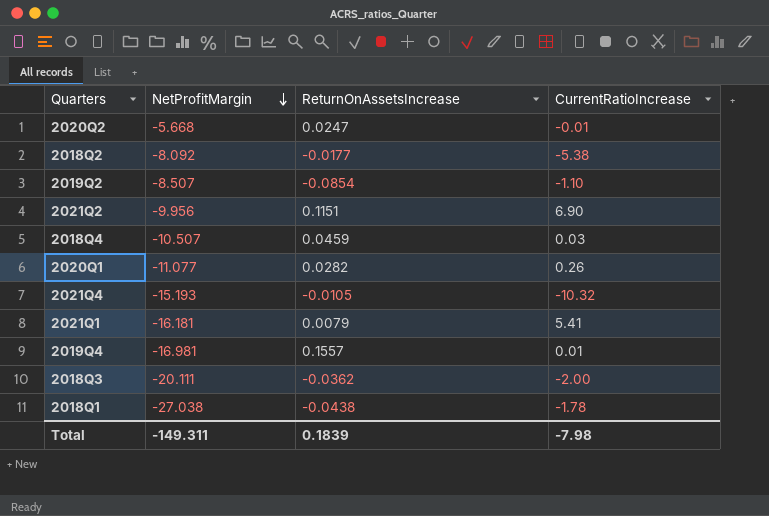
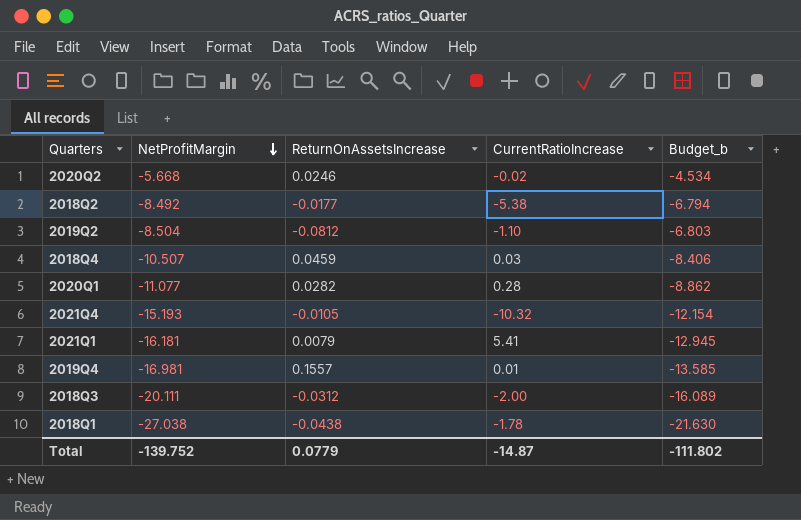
column Budget_b | formula: none -> [NetProfitMargin] * 0.8
row 2021Q2: -9.956 | 0.1151 | 6.90 -> none
2020Q2 | ReturnOnAssetsIncrease: 0.0247 -> 0.0246
2020Q2 | CurrentRatioIncrease: -0.01 -> -0.02
2018Q2 | NetProfitMargin: -8.092 -> -8.492
2019Q2 | NetProfitMargin: -8.507 -> -8.504
2019Q2 | ReturnOnAssetsIncrease: -0.0854 -> -0.0812
2020Q1 | CurrentRatioIncrease: 0.26 -> 0.28
2018Q3 | ReturnOnAssetsIncrease: -0.0362 -> -0.0312
Total | NetProfitMargin: -149.311 -> -139.752
Total | ReturnOnAssetsIncrease: 0.1839 -> 0.0779
Total | CurrentRatioIncrease: -7.98 -> -14.87

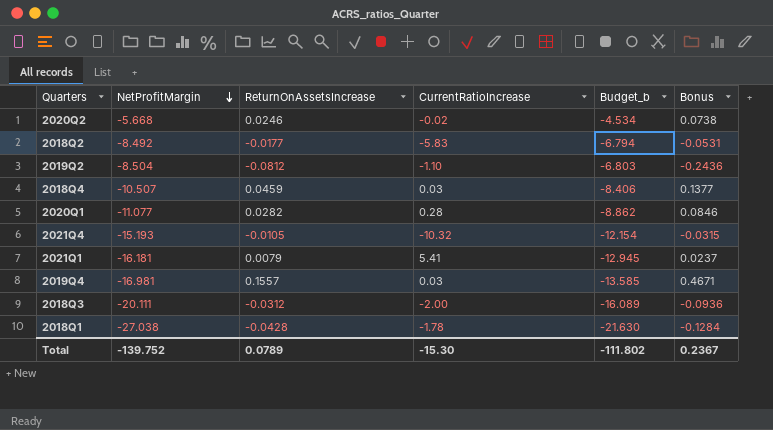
column Bonus | formula: none -> [ReturnOnAssetsIncrease] * 3
2018Q2 | CurrentRatioIncrease: -5.38 -> -5.83
2019Q4 | CurrentRatioIncrease: 0.01 -> 0.03
2018Q1 | ReturnOnAssetsIncrease: -0.0438 -> -0.0428
Total | ReturnOnAssetsIncrease: 0.0779 -> 0.0789
Total | CurrentRatioIncrease: -14.87 -> -15.30

